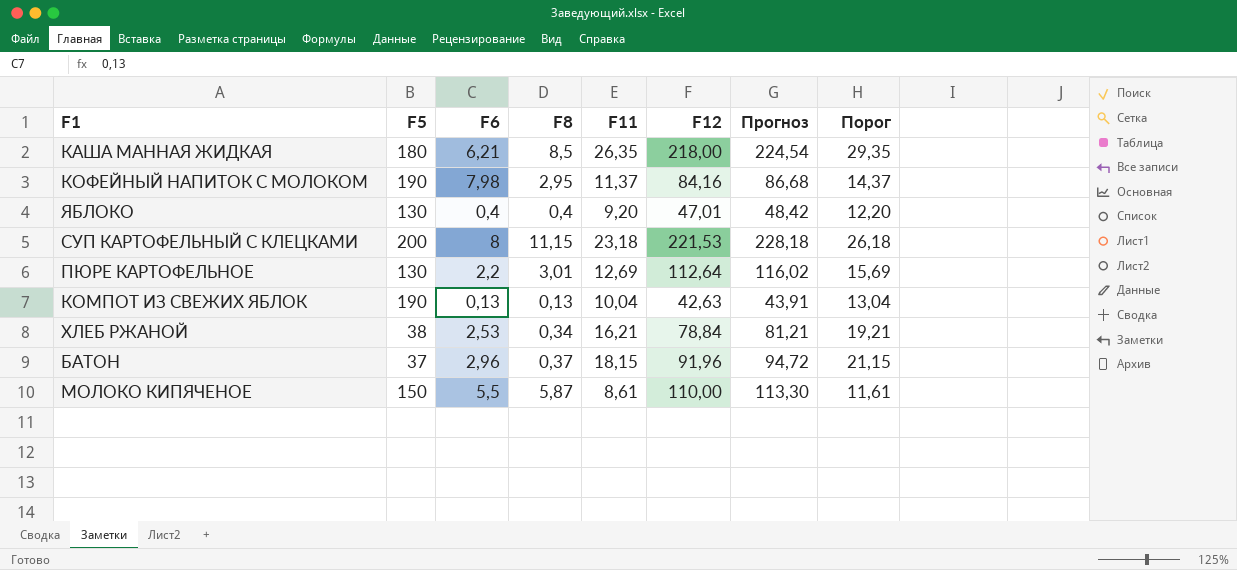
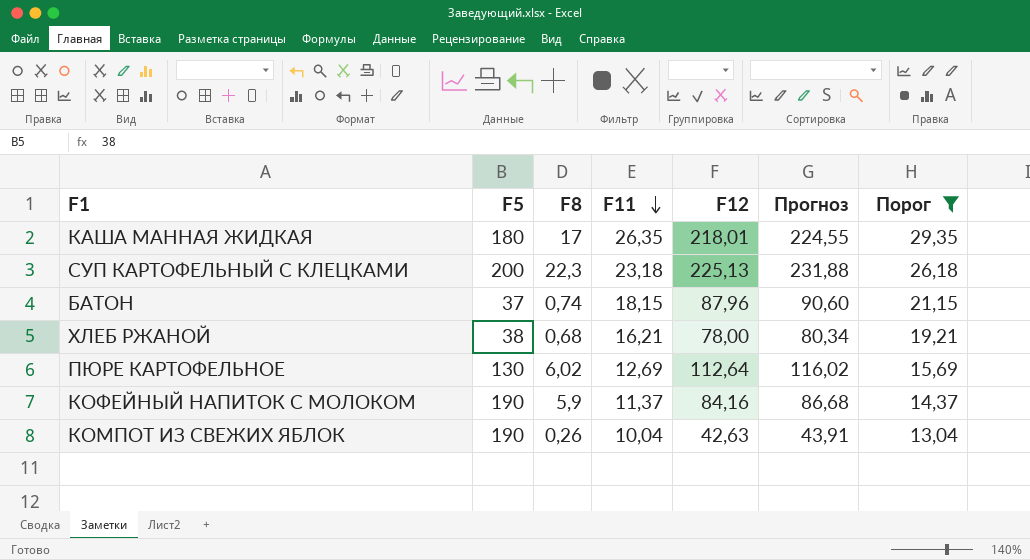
filter: none -> Порог >= 13,04
row order: none -> F11 descending
column F6 | position: 3 -> none
КАША МАННАЯ ЖИДКАЯ | F8: 8,5 -> 17
КАША МАННАЯ ЖИДКАЯ | F12: 218,00 -> 218,01
КАША МАННАЯ ЖИДКАЯ | Прогноз: 224,54 -> 224,55
СУП КАРТОФЕЛЬНЫЙ С КЛЕЦКАМИ | F8: 11,15 -> 22,3
СУП КАРТОФЕЛЬНЫЙ С КЛЕЦКАМИ | F12: 221,53 -> 225,13
СУП КАРТОФЕЛЬНЫЙ С КЛЕЦКАМИ | Прогноз: 228,18 -> 231,88
БАТОН | F8: 0,37 -> 0,74
БАТОН | F12: 91,96 -> 87,96
БАТОН | Прогноз: 94,72 -> 90,60
ХЛЕБ РЖАНОЙ | F8: 0,34 -> 0,68
ХЛЕБ РЖАНОЙ | F12: 78,84 -> 78,00
ХЛЕБ РЖАНОЙ | Прогноз: 81,21 -> 80,34
ПЮРЕ КАРТОФЕЛЬНОЕ | F8: 3,01 -> 6,02
КОФЕЙНЫЙ НАПИТОК С МОЛОКОМ | F8: 2,95 -> 5,9
КОМПОТ ИЗ СВЕЖИХ ЯБЛОК | F8: 0,13 -> 0,26

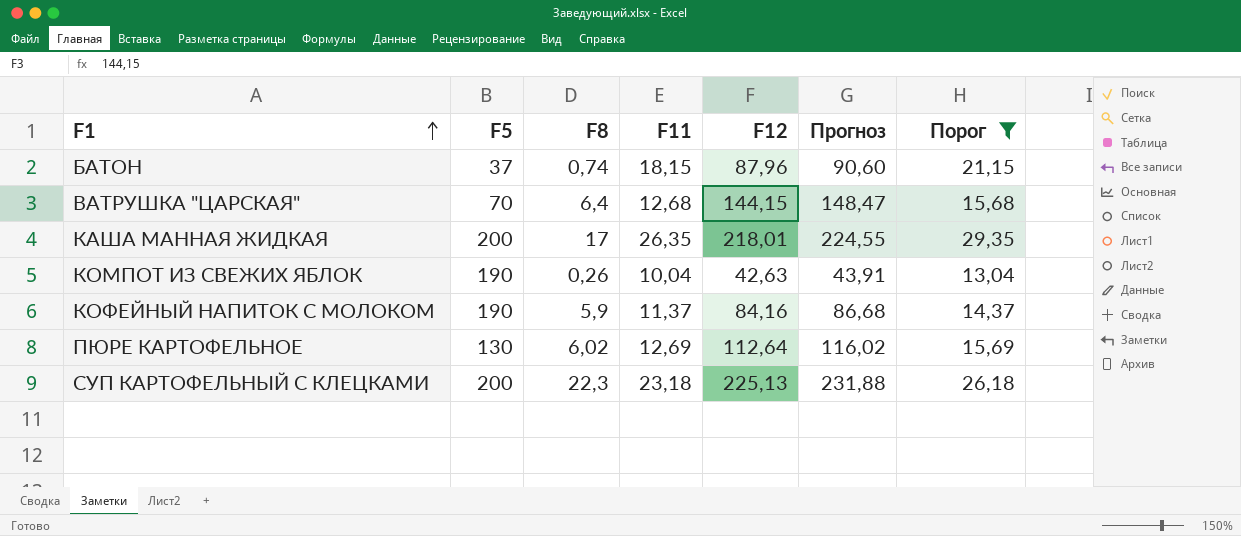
row order: F11 descending -> F1 ascending
row ХЛЕБ РЖАНОЙ: 38 | 0,68 | 16,21 | 78,00 | 80,34 | 19,21 -> none
row ВАТРУШКА "ЦАРСКАЯ": none -> 70 | 6,4 | 12,68 | 144,15 | 148,47 | 15,68
КАША МАННАЯ ЖИДКАЯ | F5: 180 -> 200

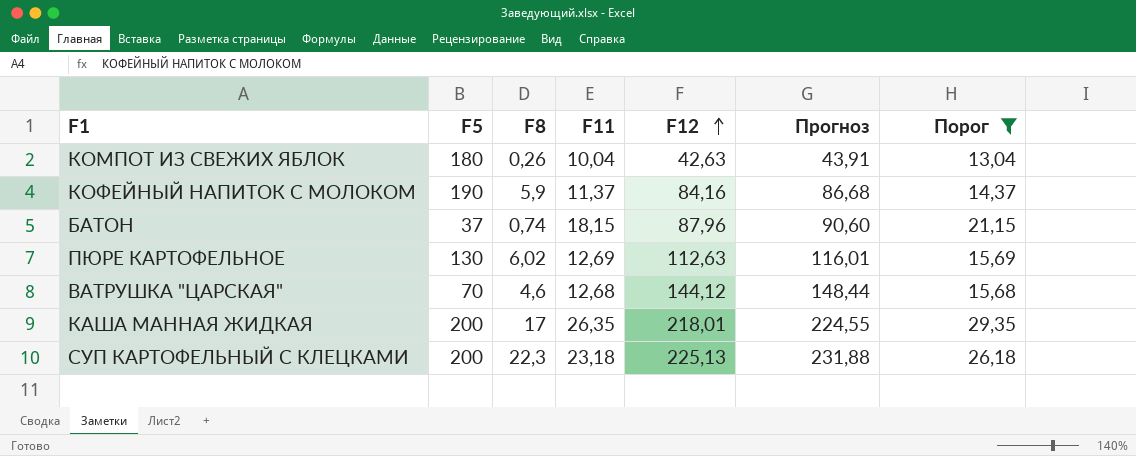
row order: F1 ascending -> F12 ascending
КОМПОТ ИЗ СВЕЖИХ ЯБЛОК | F5: 190 -> 180
ПЮРЕ КАРТОФЕЛЬНОЕ | F12: 112,64 -> 112,63
ПЮРЕ КАРТОФЕЛЬНОЕ | Прогноз: 116,02 -> 116,01
ВАТРУШКА "ЦАРСКАЯ" | F8: 6,4 -> 4,6
ВАТРУШКА "ЦАРСКАЯ" | F12: 144,15 -> 144,12
ВАТРУШКА "ЦАРСКАЯ" | Прогноз: 148,47 -> 148,44

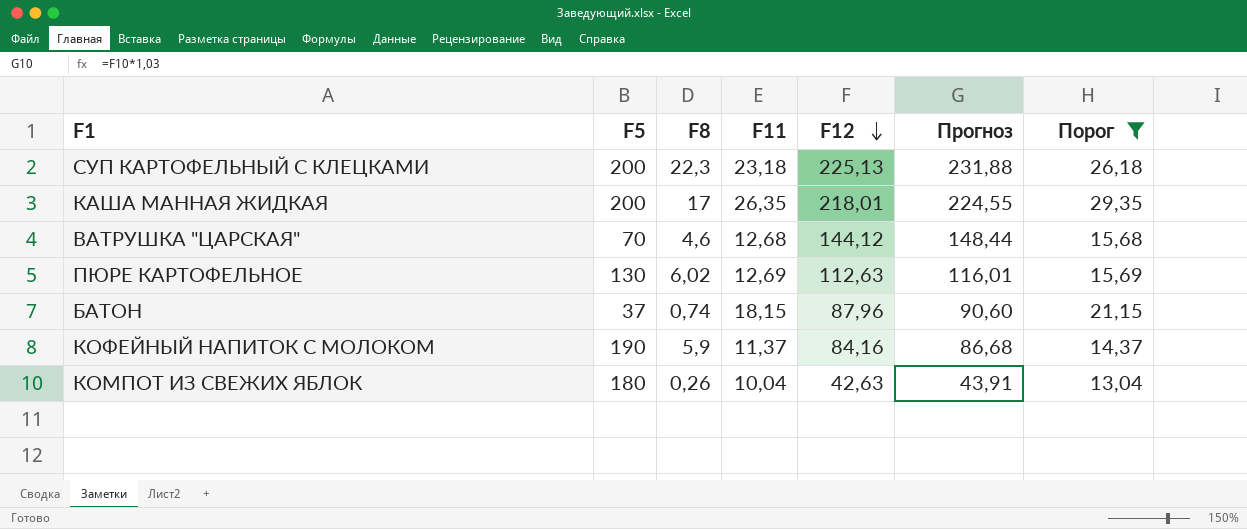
row order: F12 ascending -> F12 descending

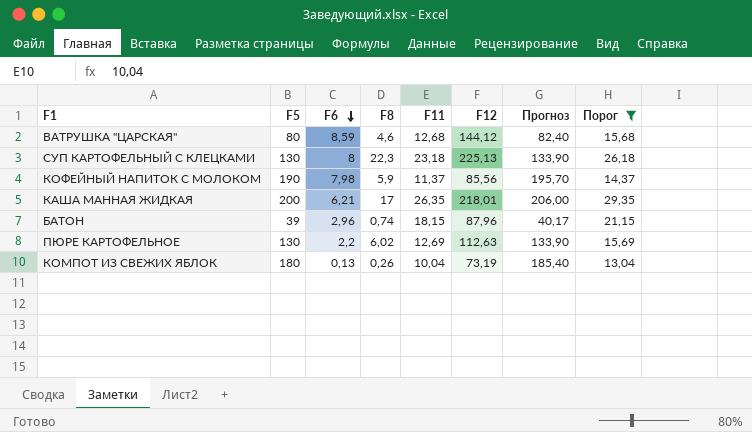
row order: F12 descending -> F6 descending
column F6 | position: none -> 3
column Прогноз | formula: [F12] * 1,03 -> [F5] * 1,03
ВАТРУШКА "ЦАРСКАЯ" | F5: 70 -> 80
СУП КАРТОФЕЛЬНЫЙ С КЛЕЦКАМИ | F5: 200 -> 130
КОФЕЙНЫЙ НАПИТОК С МОЛОКОМ | F12: 84,16 -> 85,56
БАТОН | F5: 37 -> 39
КОМПОТ ИЗ СВЕЖИХ ЯБЛОК | F12: 42,63 -> 73,19

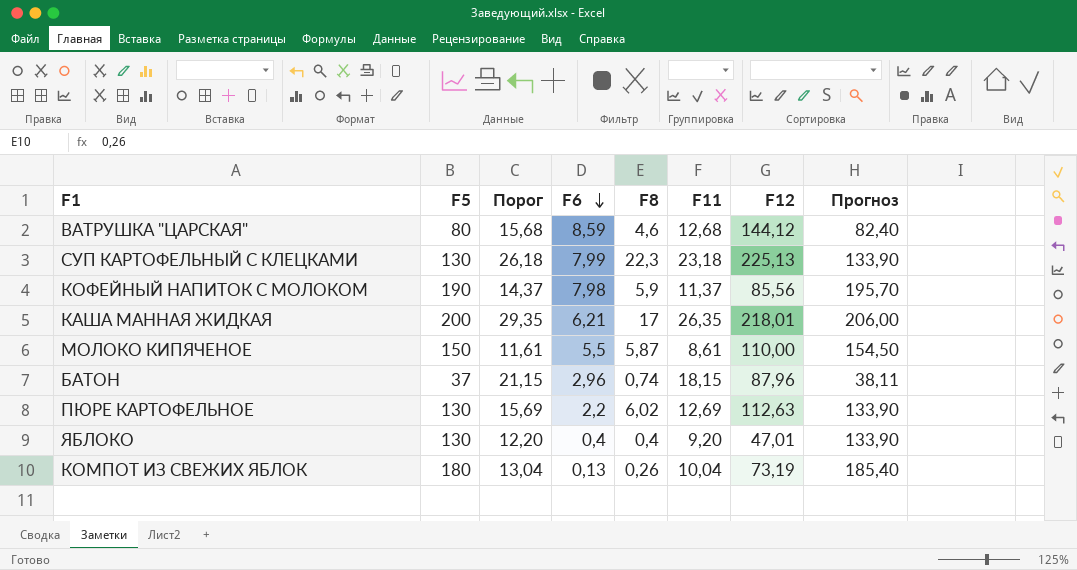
filter: Порог >= 13,04 -> none
column Порог | position: 8 -> 3
СУП КАРТОФЕЛЬНЫЙ С КЛЕЦКАМИ | F6: 8 -> 7,99
БАТОН | F5: 39 -> 37
БАТОН | Прогноз: 40,17 -> 38,11

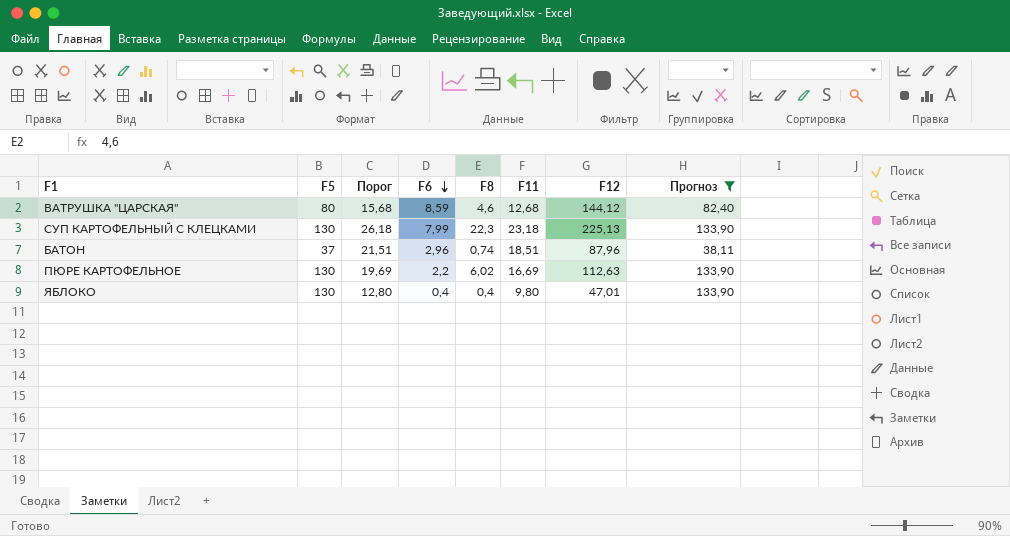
filter: none -> Прогноз <= 133,90
БАТОН | Порог: 21,15 -> 21,51
БАТОН | F11: 18,15 -> 18,51
ПЮРЕ КАРТОФЕЛЬНОЕ | Порог: 15,69 -> 19,69
ПЮРЕ КАРТОФЕЛЬНОЕ | F11: 12,69 -> 16,69
ЯБЛОКО | Порог: 12,20 -> 12,80
ЯБЛОКО | F11: 9,20 -> 9,80

